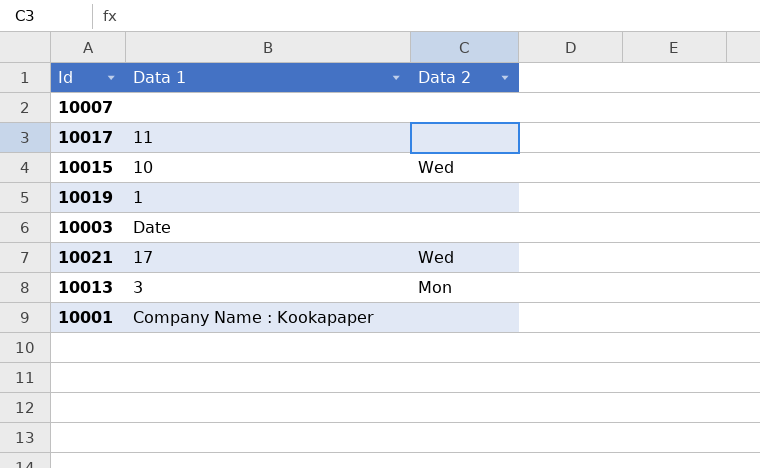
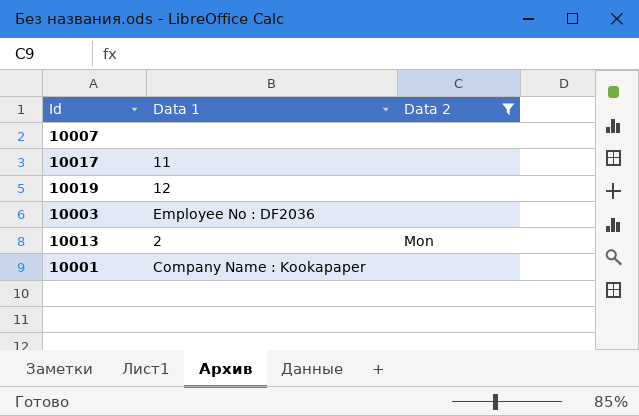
filter: none -> Data 2 != Wed
10019 | Data 1: 1 -> 12
10003 | Data 1: Date -> Employee No : DF2036
10013 | Data 1: 3 -> 2

